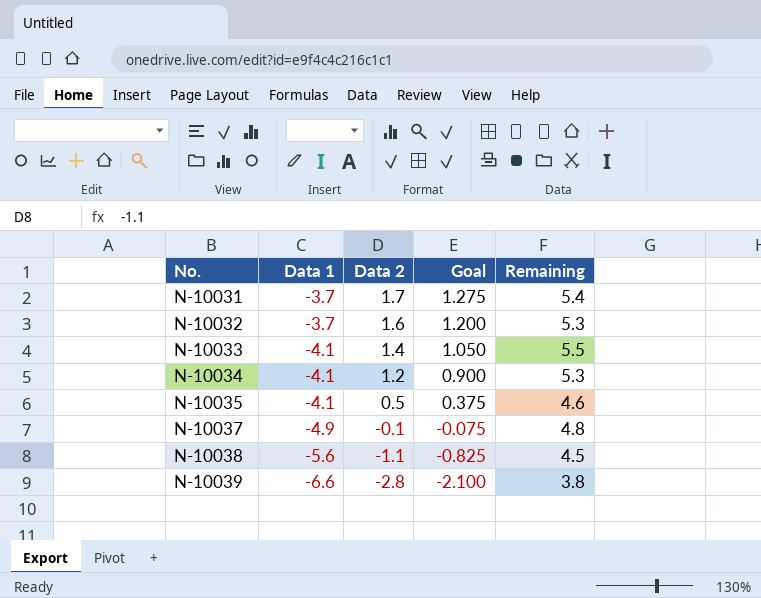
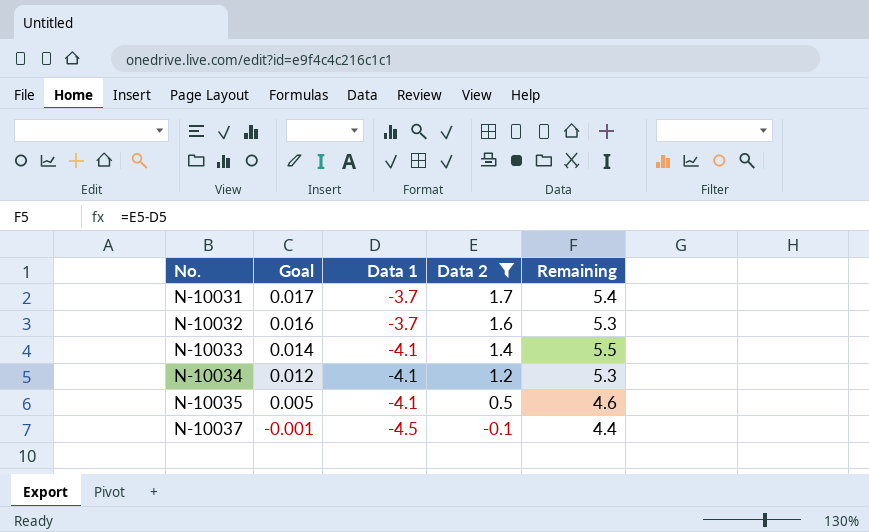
filter: none -> Data 2 >= -0.1
column Goal | formula: [Data 2] * 0.75 -> [Data 2] * 0.01
column Goal | position: 4 -> 2
N-10037 | Data 1: -4.9 -> -4.5
N-10037 | Remaining: 4.8 -> 4.4

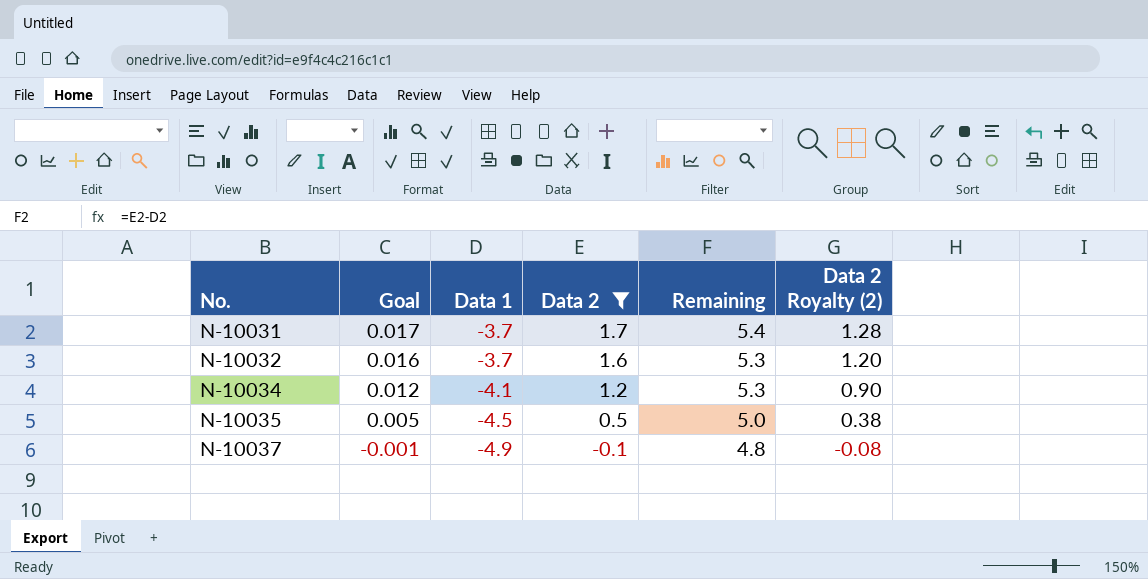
column Data 2 Royalty (2) | formula: none -> [Data 2] * 0.75
row N-10033: 0.014 | -4.1 | 1.4 | 5.5 -> none
N-10035 | Data 1: -4.1 -> -4.5
N-10035 | Remaining: 4.6 -> 5.0
N-10037 | Data 1: -4.5 -> -4.9
N-10037 | Remaining: 4.4 -> 4.8

